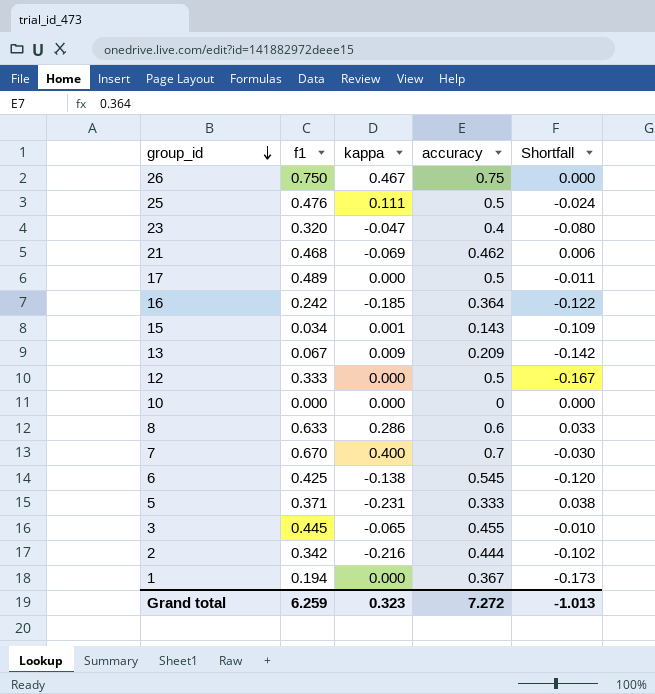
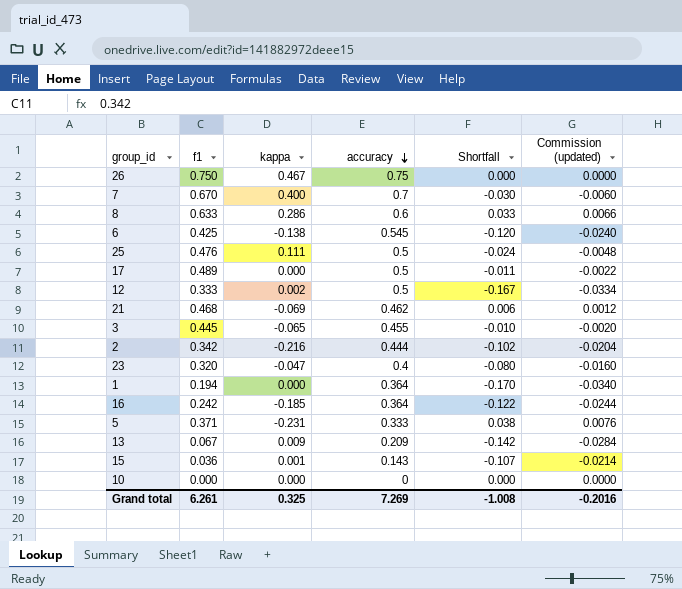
row order: group_id descending -> accuracy descending
column Commission (updated) | formula: none -> [Shortfall] * 0.2
12 | kappa: 0.000 -> 0.002
1 | accuracy: 0.367 -> 0.364
1 | Shortfall: -0.173 -> -0.170
15 | f1: 0.034 -> 0.036
15 | Shortfall: -0.109 -> -0.107
Grand total | f1: 6.259 -> 6.261
Grand total | kappa: 0.323 -> 0.325
Grand total | accuracy: 7.272 -> 7.269
Grand total | Shortfall: -1.013 -> -1.008

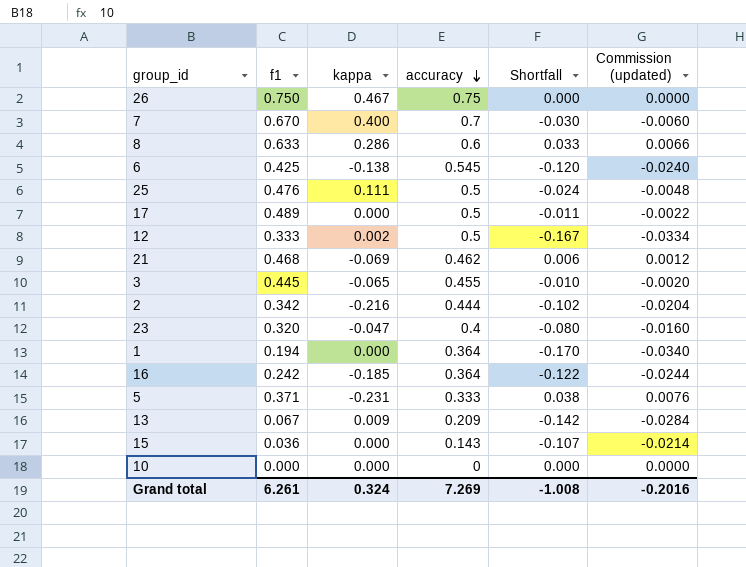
15 | kappa: 0.001 -> 0.000
Grand total | kappa: 0.325 -> 0.324

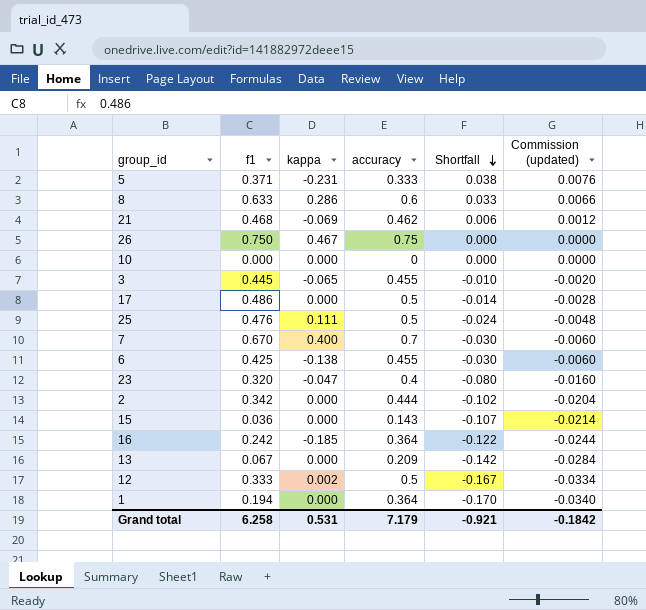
row order: accuracy descending -> Shortfall descending
17 | f1: 0.489 -> 0.486
17 | Shortfall: -0.011 -> -0.014
17 | Commission (updated): -0.0022 -> -0.0028
6 | accuracy: 0.545 -> 0.455
6 | Shortfall: -0.120 -> -0.030
6 | Commission (updated): -0.0240 -> -0.0060
2 | kappa: -0.216 -> 0.000
13 | kappa: 0.009 -> 0.000
Grand total | f1: 6.261 -> 6.258
Grand total | kappa: 0.324 -> 0.531
Grand total | accuracy: 7.269 -> 7.179
Grand total | Shortfall: -1.008 -> -0.921
Grand total | Commission (updated): -0.2016 -> -0.1842

